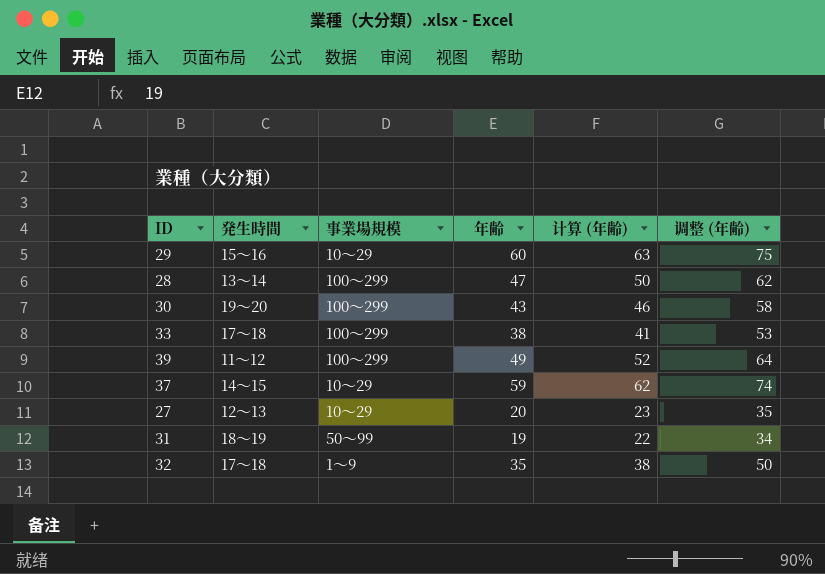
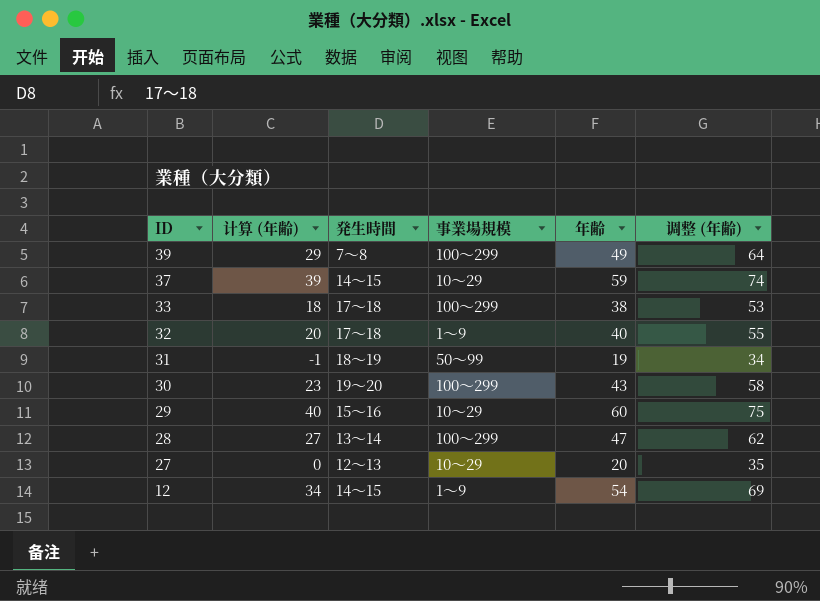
row order: none -> ID descending
column 计算 (年齢) | formula: [年齢] + 3 -> [年齢] - 20
column 计算 (年齢) | position: 5 -> 2
39 | 発生時間: 11～12 -> 7～8
32 | 年齢: 35 -> 40
32 | 调整 (年齢): 50 -> 55
row 12: none -> 34 | 14～15 | 1～9 | 54 | 69

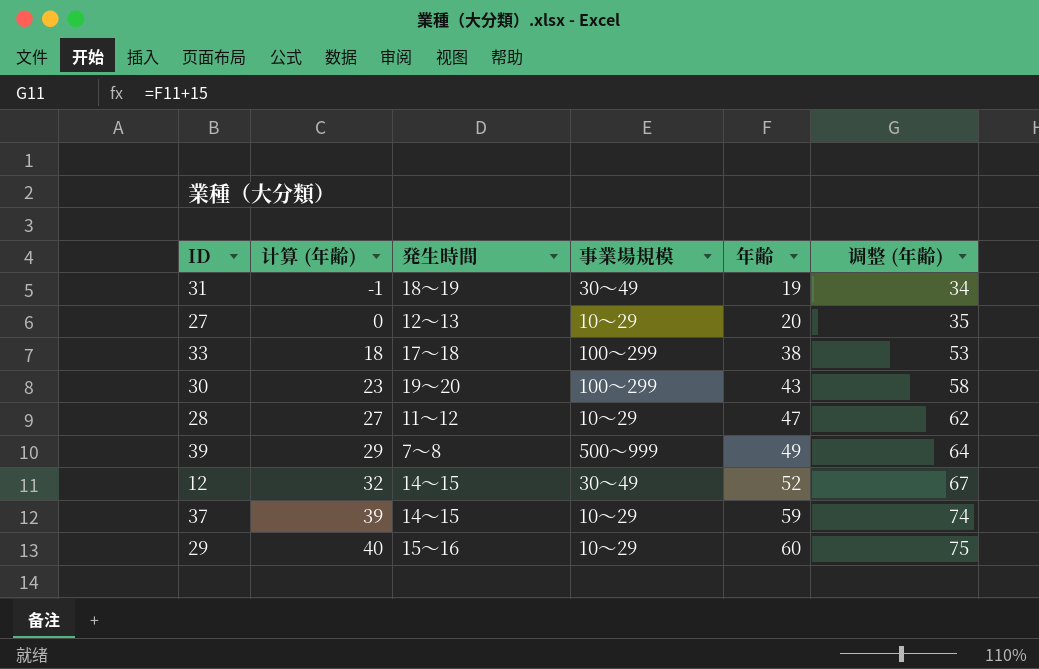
row order: ID descending -> 计算 (年齢) ascending
row 32: 20 | 17～18 | 1～9 | 40 | 55 -> none
31 | 事業場規模: 50～99 -> 30～49
28 | 発生時間: 13～14 -> 11～12
28 | 事業場規模: 100～299 -> 10～29
39 | 事業場規模: 100～299 -> 500～999
12 | 计算 (年齢): 34 -> 32
12 | 事業場規模: 1～9 -> 30～49
12 | 年齢: 54 -> 52
12 | 调整 (年齢): 69 -> 67

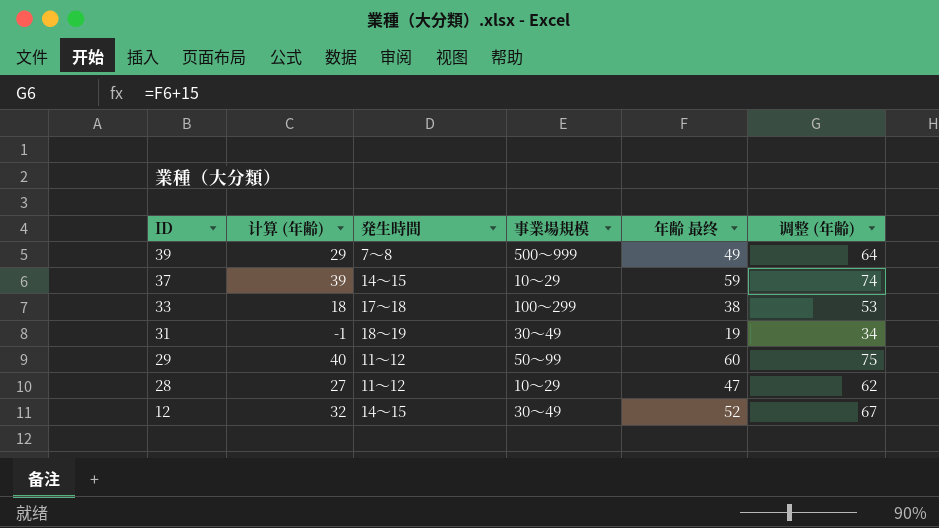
row order: 计算 (年齢) ascending -> ID descending
column name: 年齢 -> 年齢 最终
row 27: 0 | 12～13 | 10～29 | 20 | 35 -> none
row 30: 23 | 19～20 | 100～299 | 43 | 58 -> none
29 | 発生時間: 15～16 -> 11～12
29 | 事業場規模: 10～29 -> 50～99

